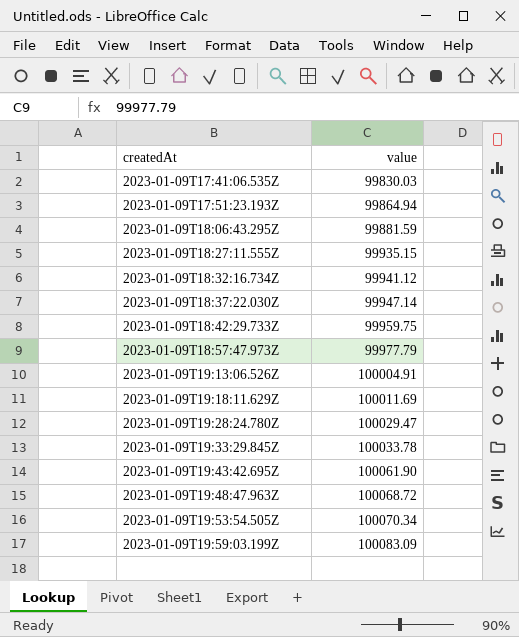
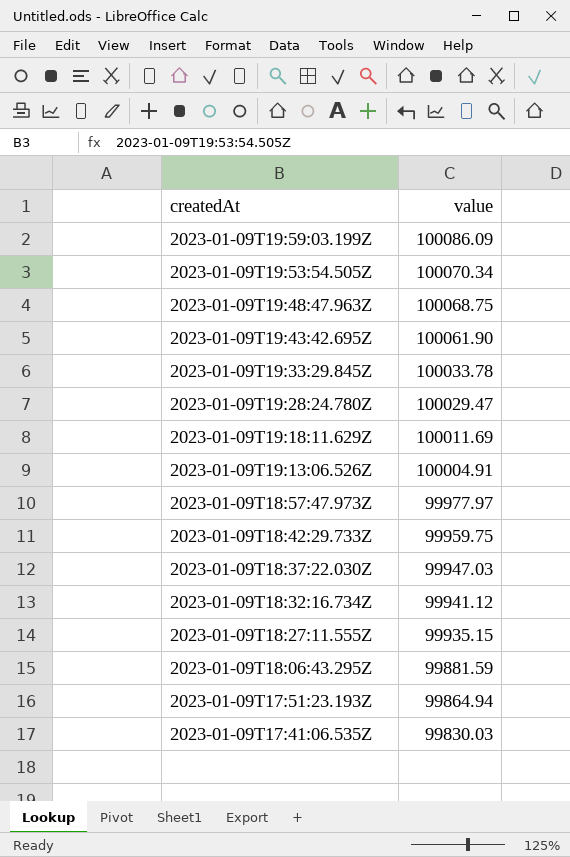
row order: createdAt ascending -> createdAt descending
2023-01-09T19:59:03.199Z | value: 100083.09 -> 100086.09
2023-01-09T19:48:47.963Z | value: 100068.72 -> 100068.75
2023-01-09T18:57:47.973Z | value: 99977.79 -> 99977.97
2023-01-09T18:37:22.030Z | value: 99947.14 -> 99947.03

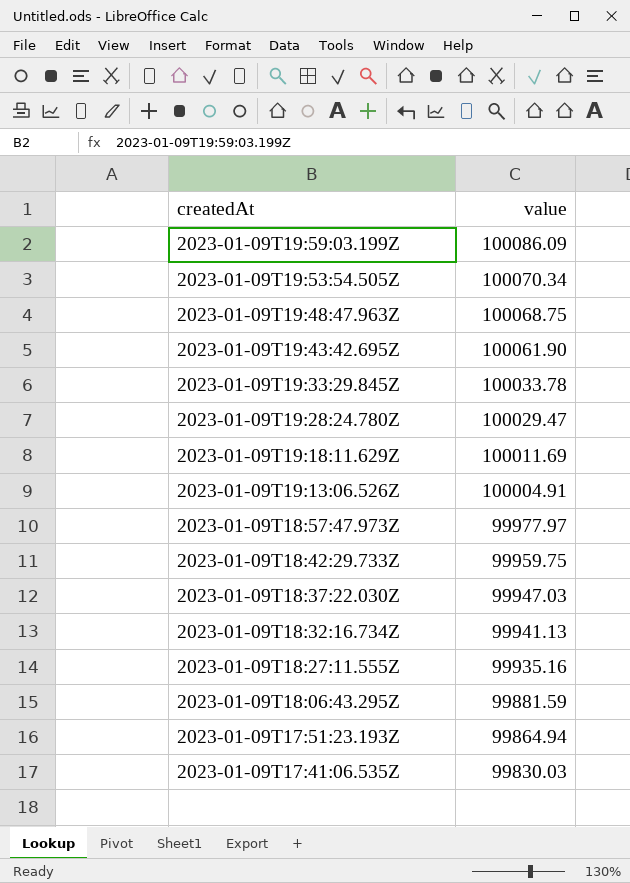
2023-01-09T18:32:16.734Z | value: 99941.12 -> 99941.13
2023-01-09T18:27:11.555Z | value: 99935.15 -> 99935.16

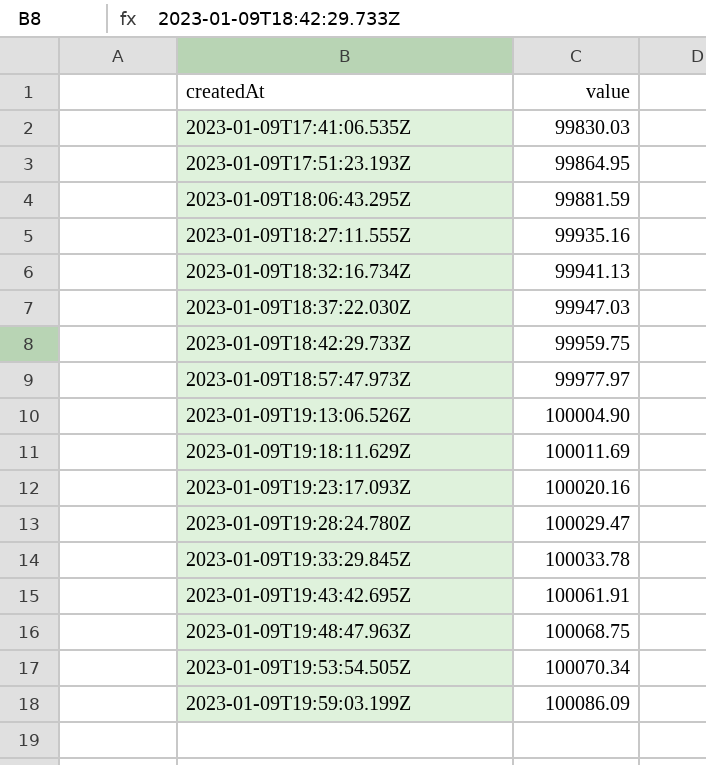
row order: createdAt descending -> createdAt ascending
2023-01-09T17:51:23.193Z | value: 99864.94 -> 99864.95
2023-01-09T19:13:06.526Z | value: 100004.91 -> 100004.90
row 2023-01-09T19:23:17.093Z: none -> 100020.16
2023-01-09T19:43:42.695Z | value: 100061.90 -> 100061.91

